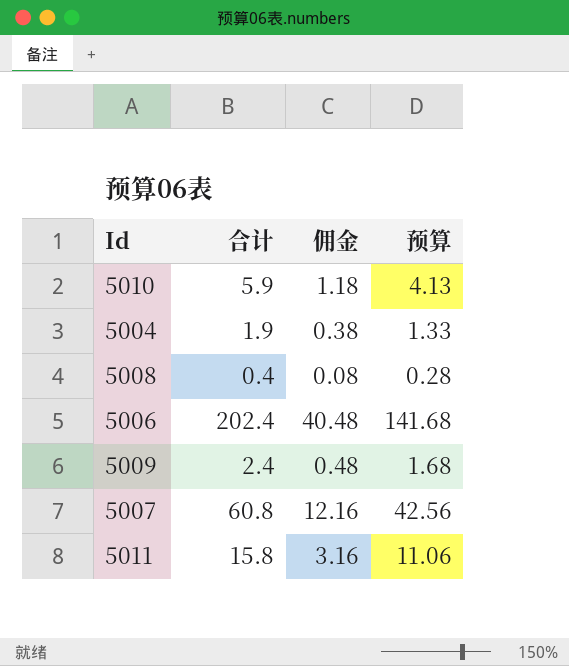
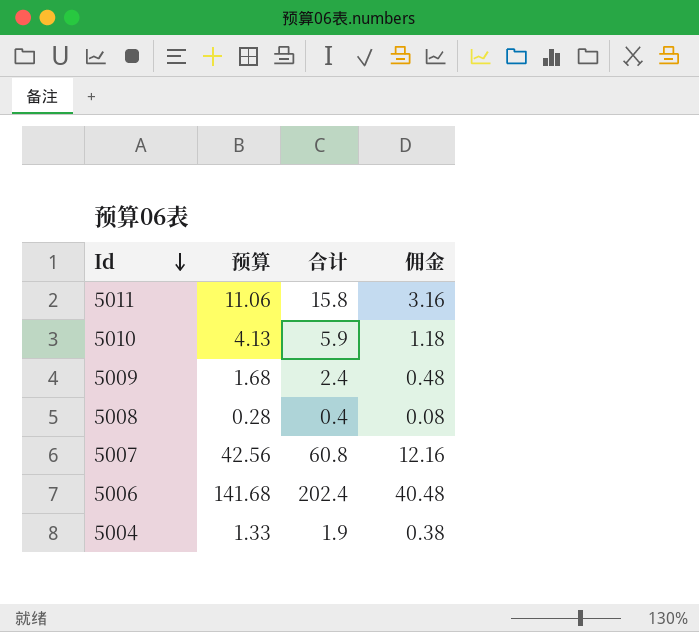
row order: none -> Id descending
column 预算 | position: 4 -> 2

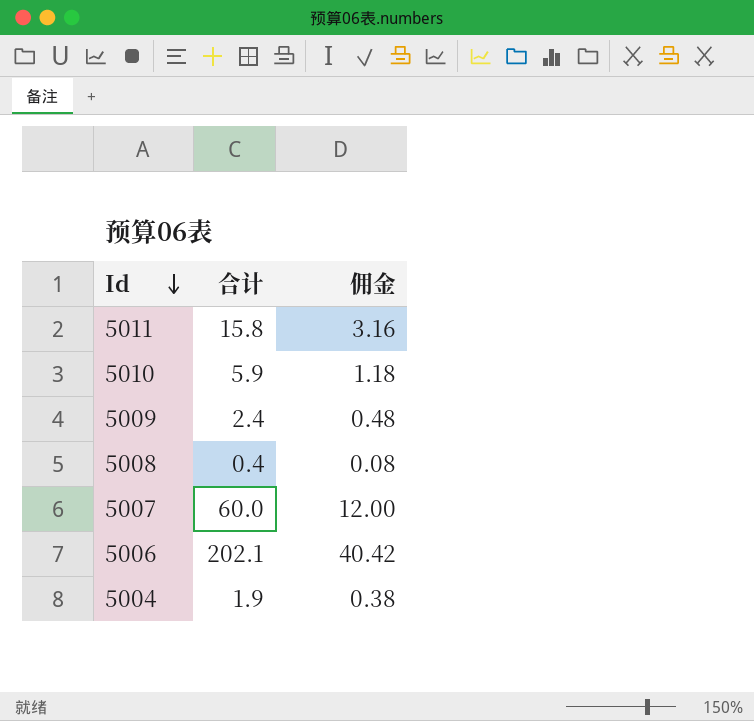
column 预算 | formula: [合计] * 0.7 -> none
5007 | 合计: 60.8 -> 60.0
5007 | 佣金: 12.16 -> 12.00
5006 | 合计: 202.4 -> 202.1
5006 | 佣金: 40.48 -> 40.42

